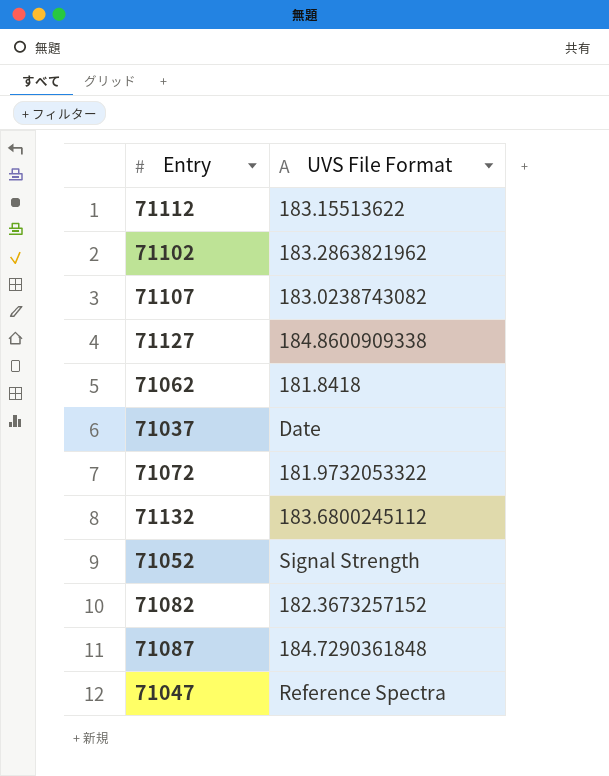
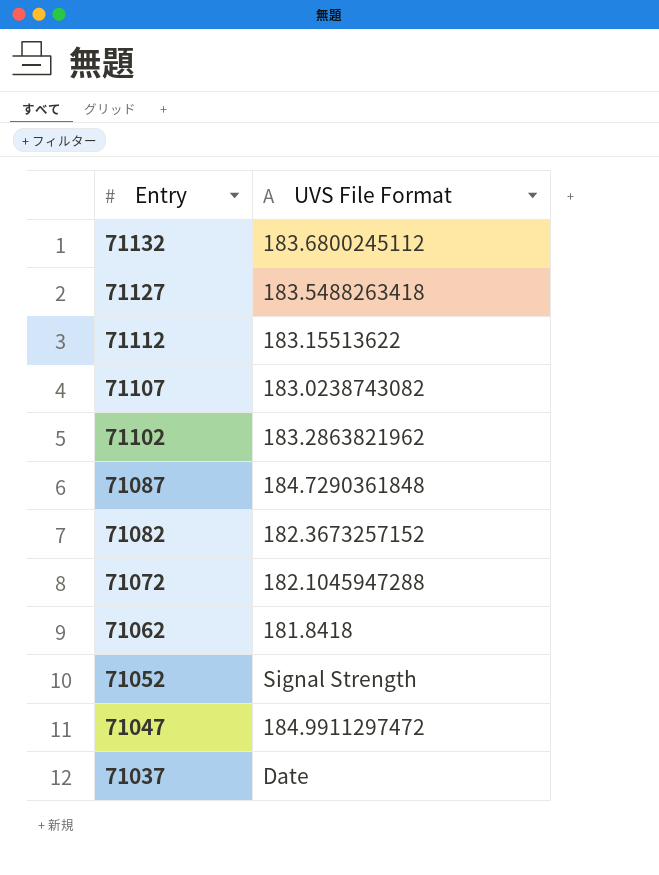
row order: none -> Entry descending
71127 | UVS File Format: 184.8600909338 -> 183.5488263418
71072 | UVS File Format: 181.9732053322 -> 182.1045947288
71047 | UVS File Format: Reference Spectra -> 184.9911297472

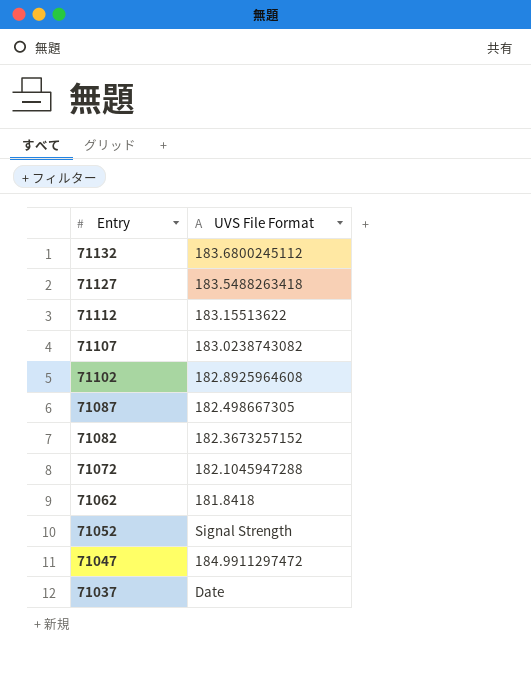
71102 | UVS File Format: 183.2863821962 -> 182.8925964608
71087 | UVS File Format: 184.7290361848 -> 182.498667305

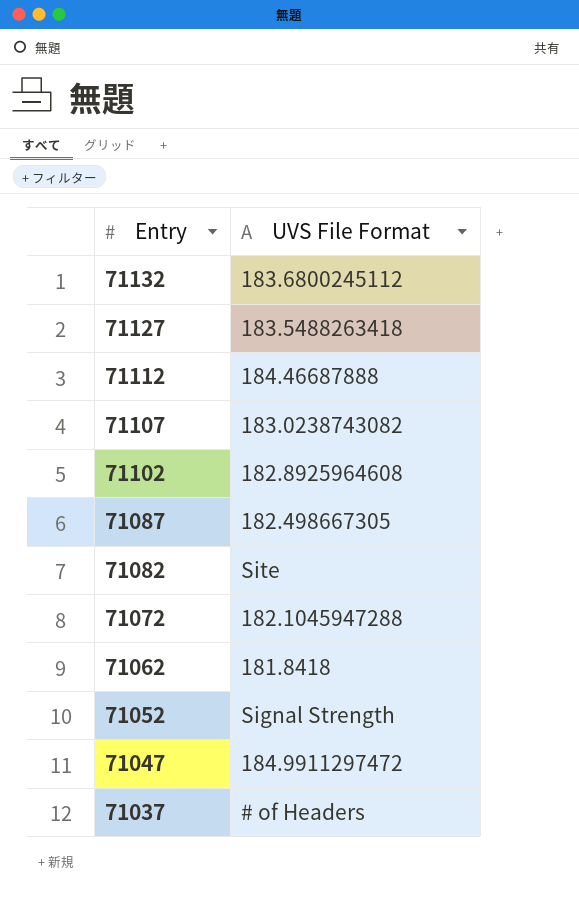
71112 | UVS File Format: 183.15513622 -> 184.46687888
71082 | UVS File Format: 182.3673257152 -> Site
71037 | UVS File Format: Date -> # of Headers

